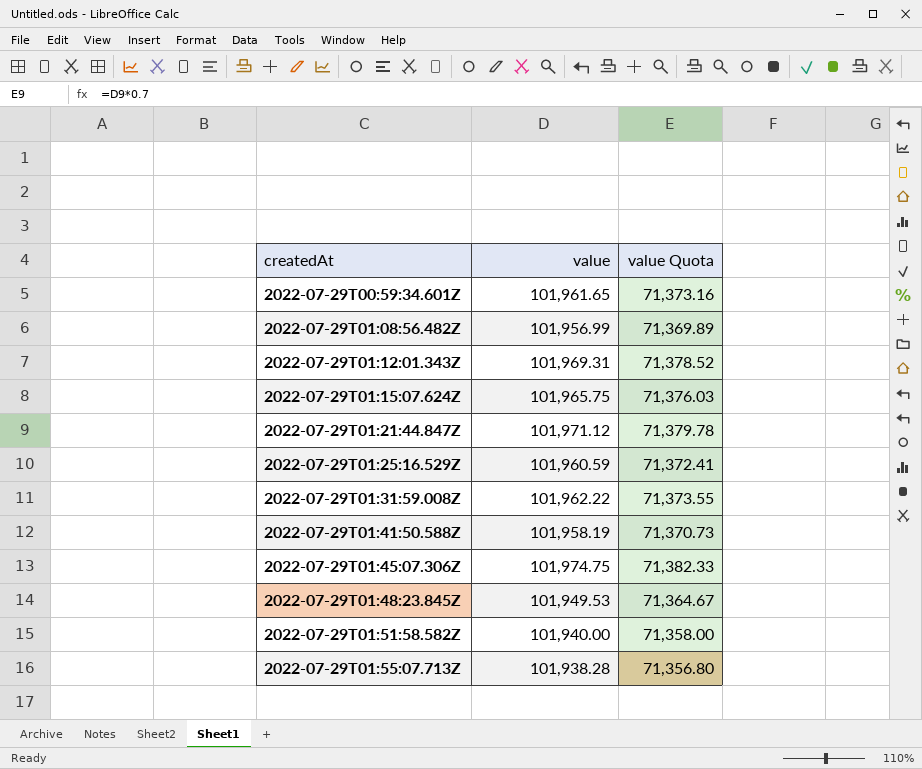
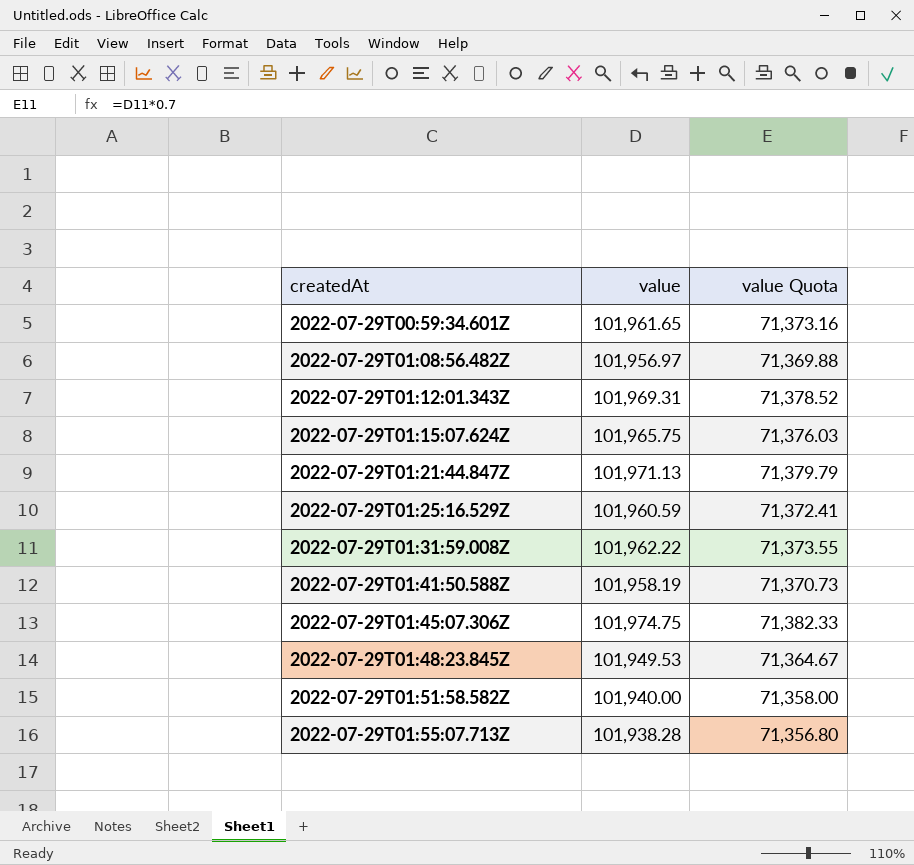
2022-07-29T01:08:56.482Z | value: 101,956.99 -> 101,956.97
2022-07-29T01:08:56.482Z | value Quota: 71,369.89 -> 71,369.88
2022-07-29T01:21:44.847Z | value: 101,971.12 -> 101,971.13
2022-07-29T01:21:44.847Z | value Quota: 71,379.78 -> 71,379.79

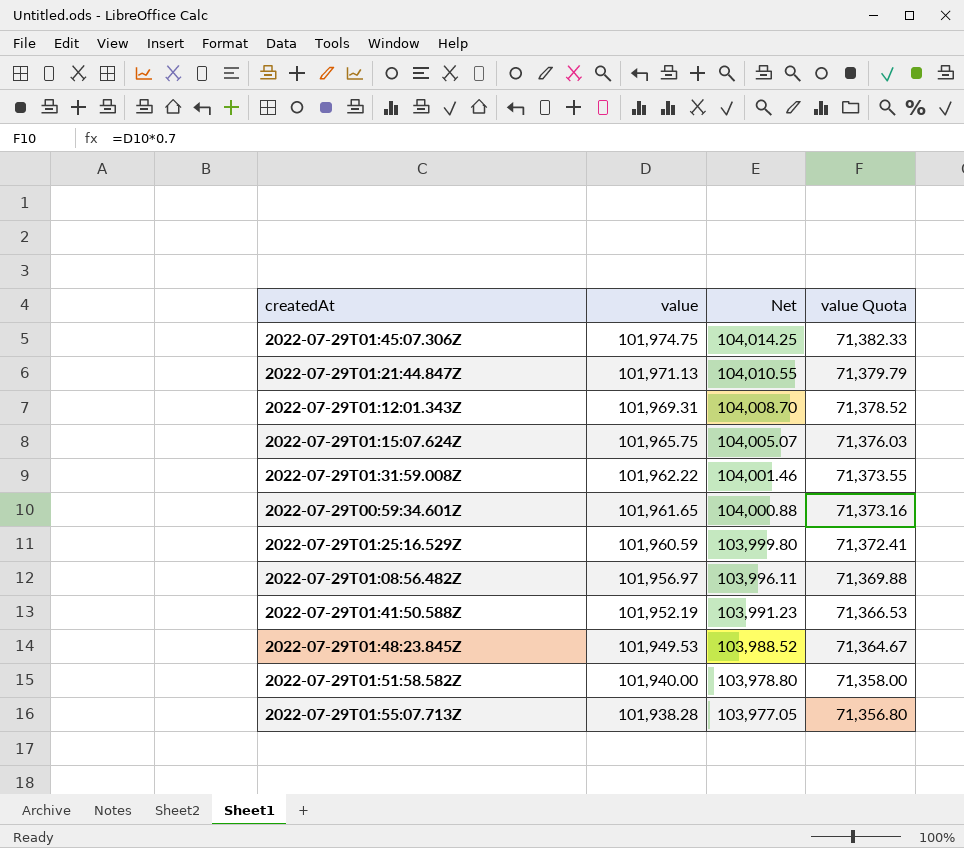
row order: createdAt ascending -> value descending
column Net | formula: none -> [value] * 1.02
2022-07-29T01:41:50.588Z | value: 101,958.19 -> 101,952.19
2022-07-29T01:41:50.588Z | value Quota: 71,370.73 -> 71,366.53

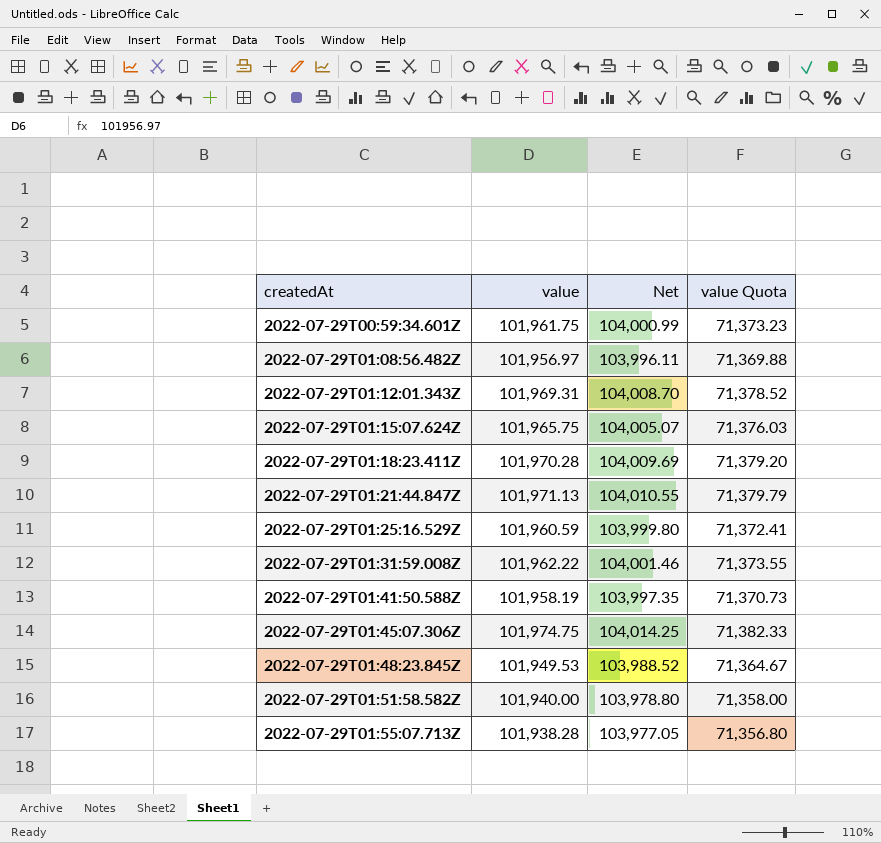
row order: value descending -> createdAt ascending
2022-07-29T00:59:34.601Z | value: 101,961.65 -> 101,961.75
2022-07-29T00:59:34.601Z | Net: 104,000.88 -> 104,000.99
2022-07-29T00:59:34.601Z | value Quota: 71,373.16 -> 71,373.23
row 2022-07-29T01:18:23.411Z: none -> 101,970.28 | 104,009.69 | 71,379.20
2022-07-29T01:41:50.588Z | value: 101,952.19 -> 101,958.19
2022-07-29T01:41:50.588Z | Net: 103,991.23 -> 103,997.35
2022-07-29T01:41:50.588Z | value Quota: 71,366.53 -> 71,370.73

